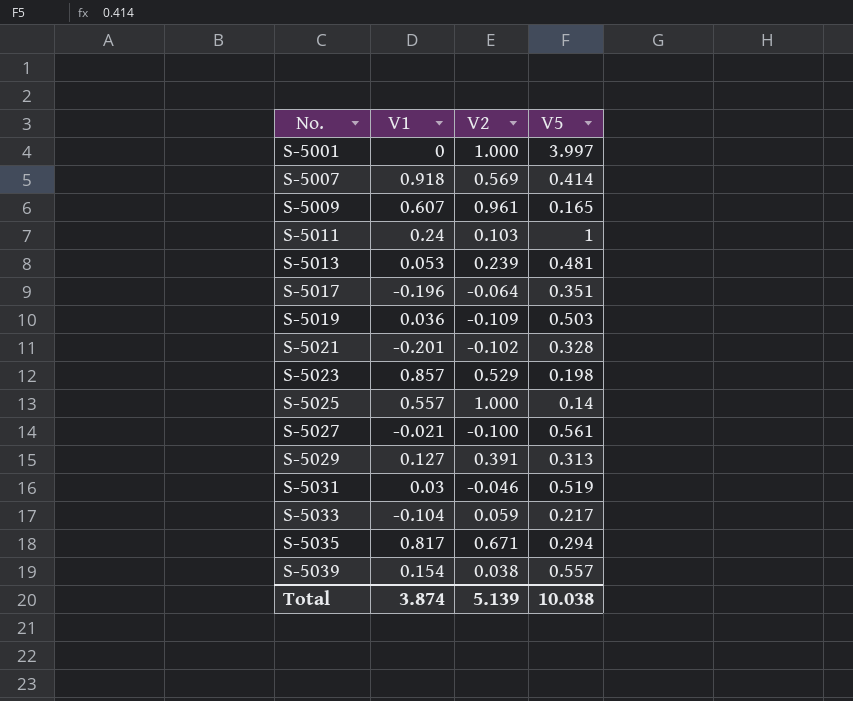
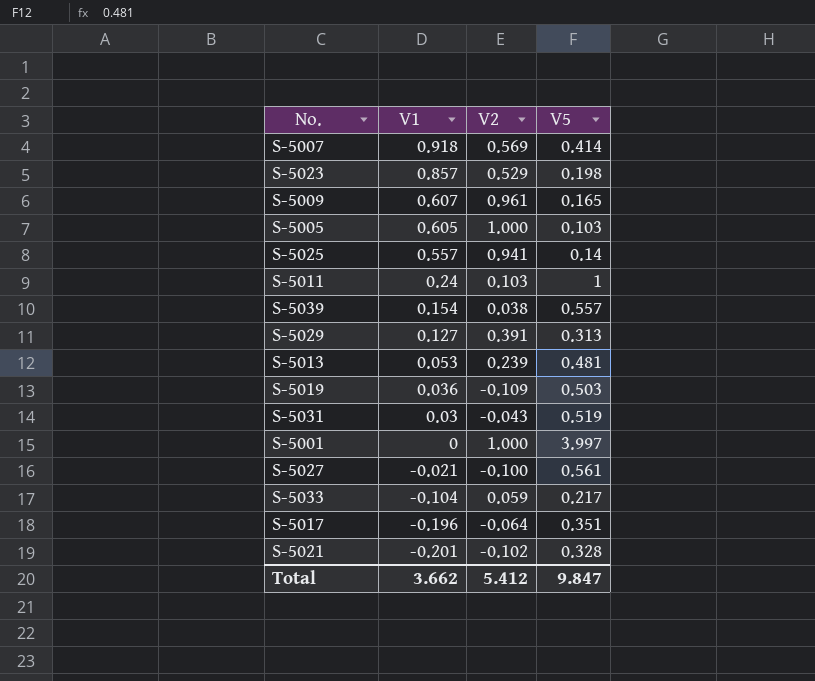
row order: No. ascending -> V1 descending
row S-5035: 0.817 | 0.671 | 0.294 -> none
row S-5005: none -> 0.605 | 1.000 | 0.103
S-5025 | V2: 1.000 -> 0.941
S-5031 | V2: -0.046 -> -0.043
Total | V1: 3.874 -> 3.662
Total | V2: 5.139 -> 5.412
Total | V5: 10.038 -> 9.847

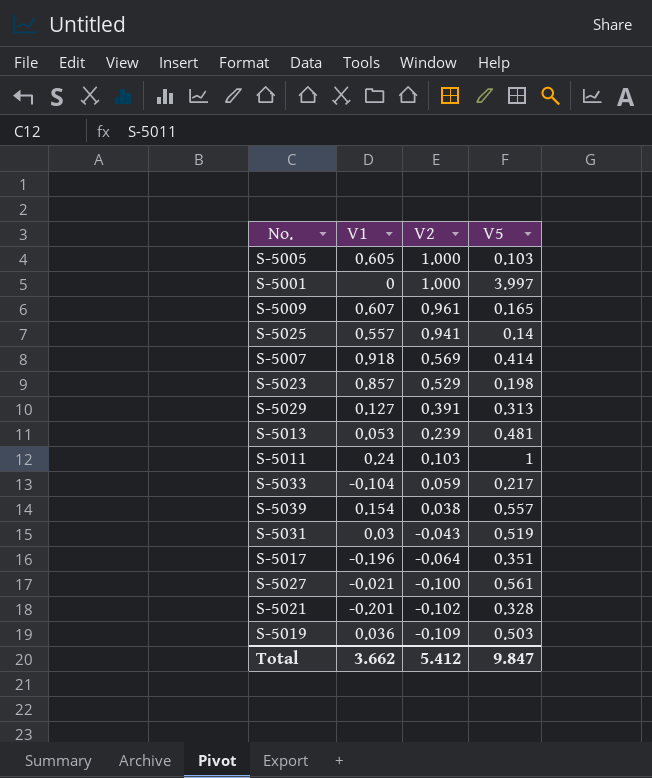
row order: V1 descending -> V2 descending

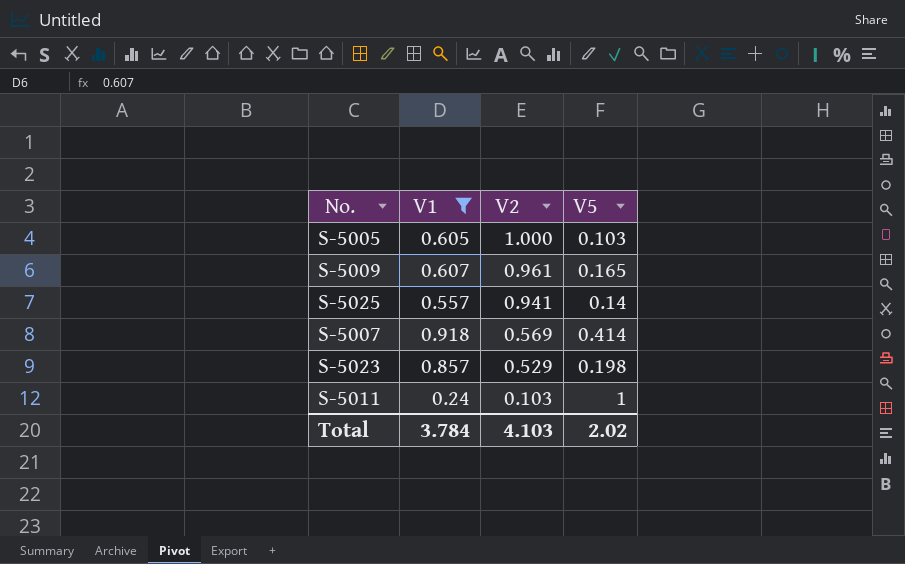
filter: none -> V1 >= 0.24
Total | V1: 3.662 -> 3.784
Total | V2: 5.412 -> 4.103
Total | V5: 9.847 -> 2.02

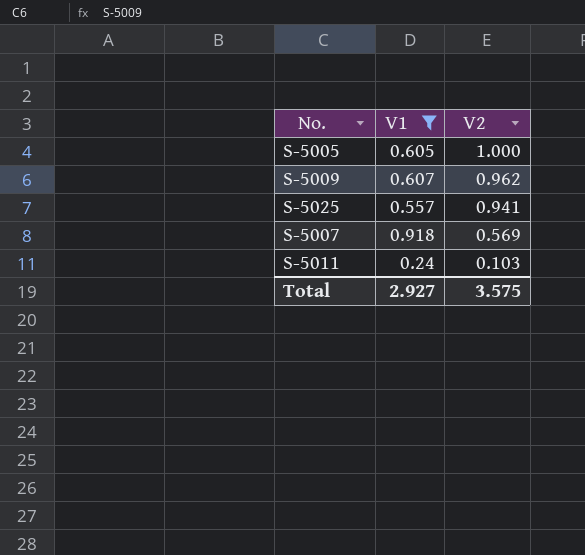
column V5 | position: 4 -> none
row S-5023: 0.857 | 0.529 | 0.198 -> none
S-5009 | V2: 0.961 -> 0.962
Total | V1: 3.784 -> 2.927
Total | V2: 4.103 -> 3.575

